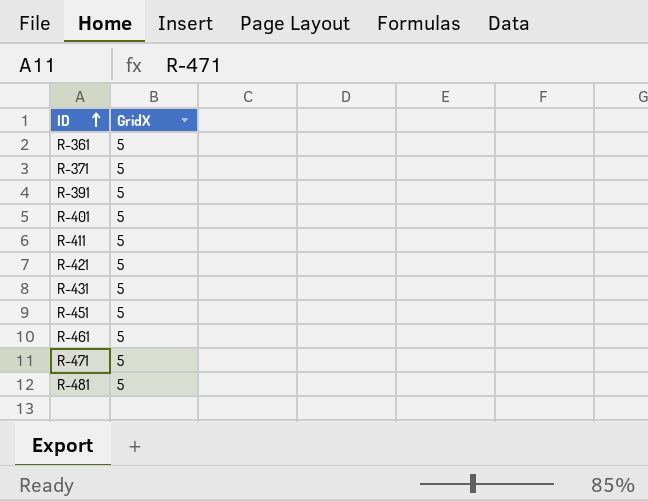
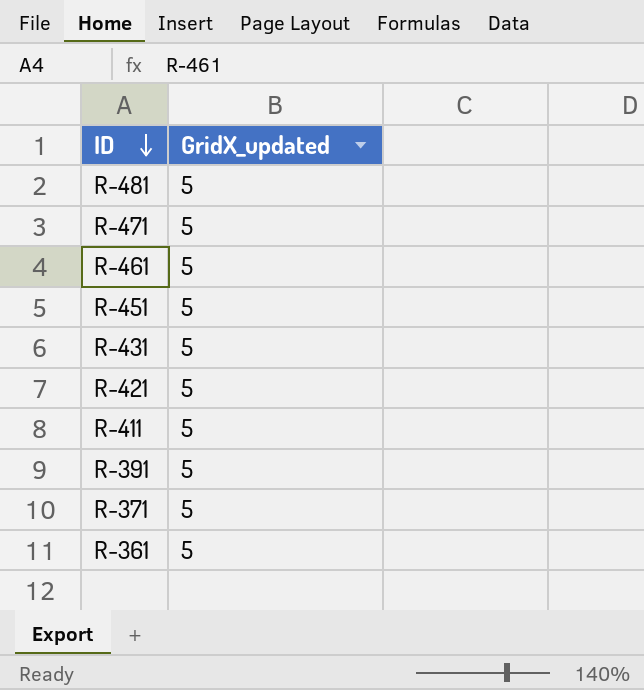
row order: ID ascending -> ID descending
column name: GridX -> GridX_updated
row R-401: 5 -> none

